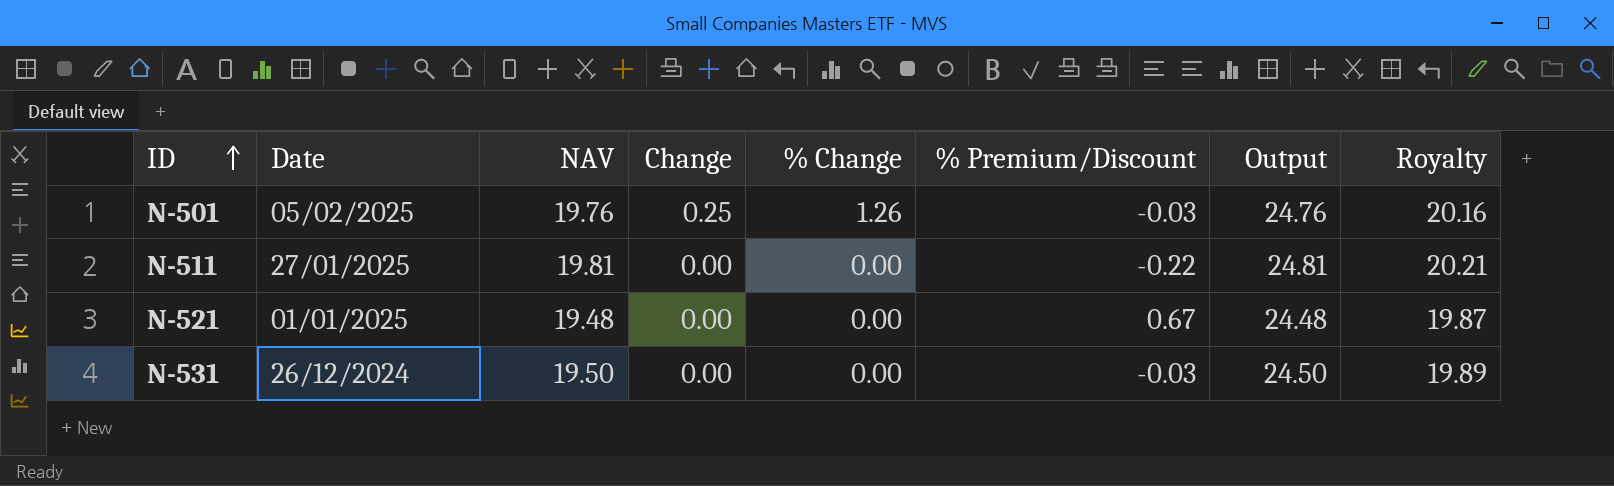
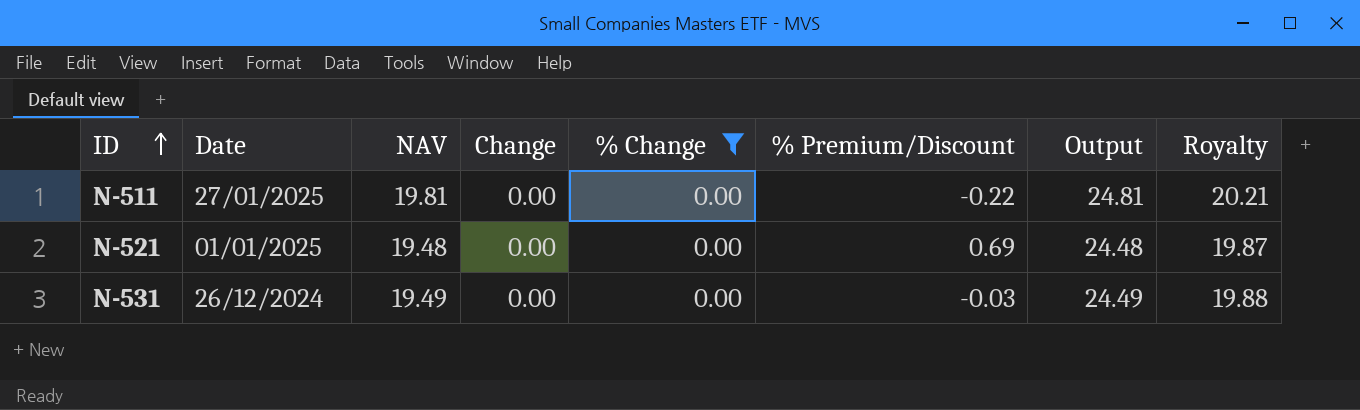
filter: none -> % Change = 0.00
N-521 | % Premium/Discount: 0.67 -> 0.69
N-531 | NAV: 19.50 -> 19.49
N-531 | Output: 24.50 -> 24.49
N-531 | Royalty: 19.89 -> 19.88

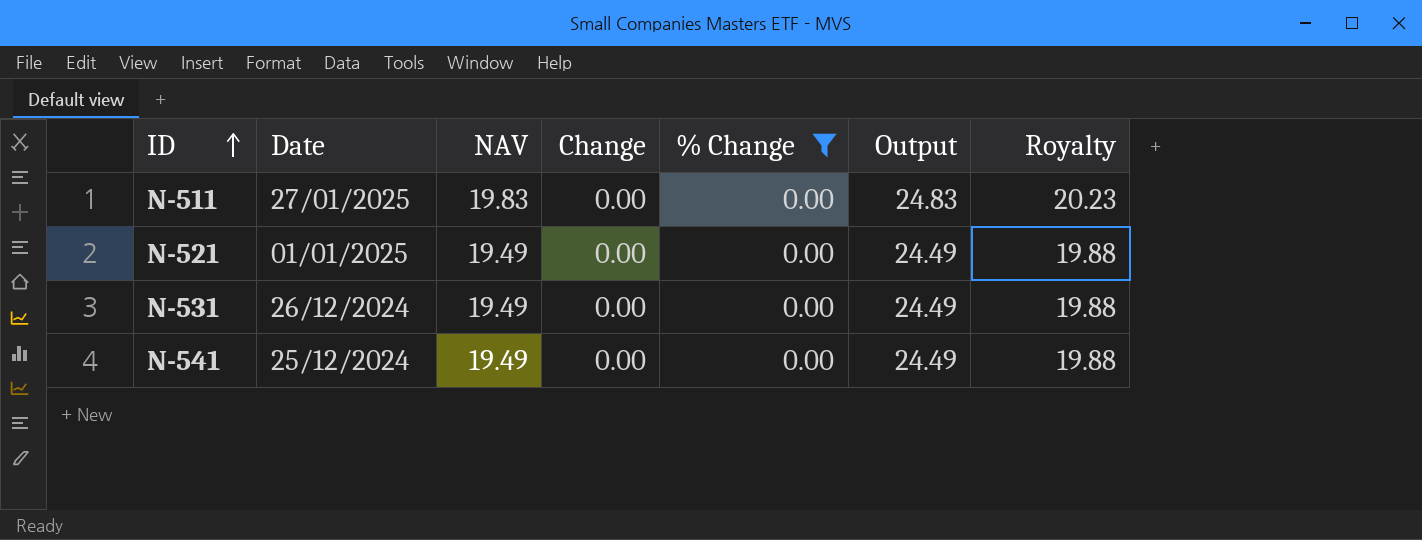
column % Premium/Discount | position: 6 -> none
N-511 | NAV: 19.81 -> 19.83
N-511 | Output: 24.81 -> 24.83
N-511 | Royalty: 20.21 -> 20.23
N-521 | NAV: 19.48 -> 19.49
N-521 | Output: 24.48 -> 24.49
N-521 | Royalty: 19.87 -> 19.88
row N-541: none -> 25/12/2024 | 19.49 | 0.00 | 0.00 | 24.49 | 19.88

